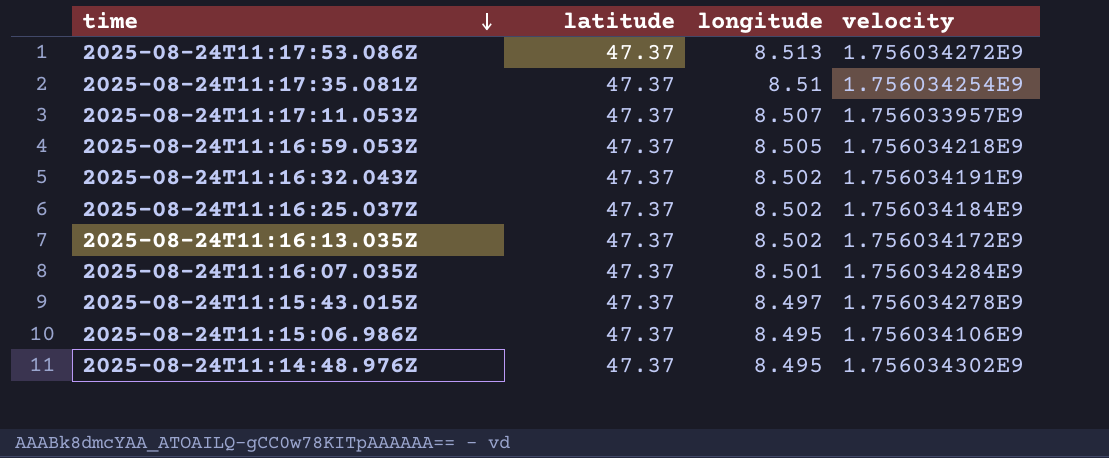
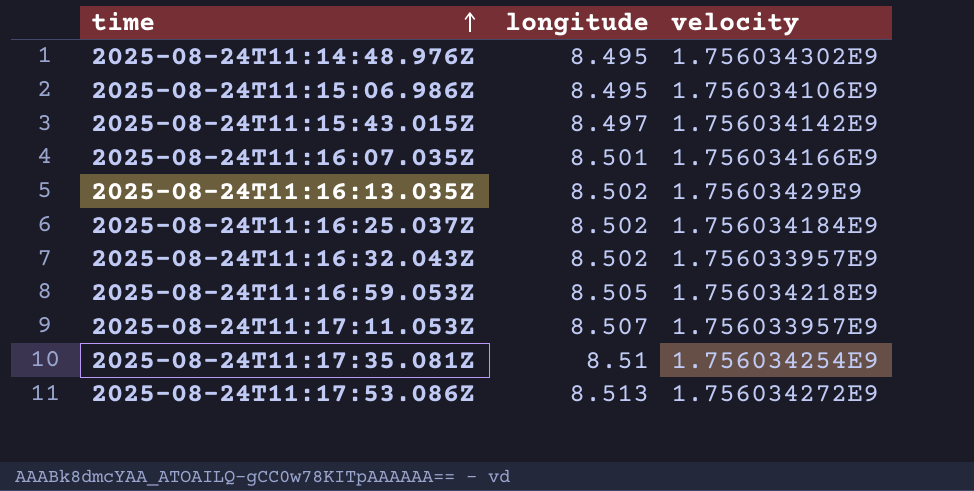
row order: time descending -> time ascending
column latitude | position: 2 -> none
2025-08-24T11:15:43.015Z | velocity: 1.756034278E9 -> 1.756034142E9
2025-08-24T11:16:07.035Z | velocity: 1.756034284E9 -> 1.756034166E9
2025-08-24T11:16:13.035Z | velocity: 1.756034172E9 -> 1.75603429E9
2025-08-24T11:16:32.043Z | velocity: 1.756034191E9 -> 1.756033957E9

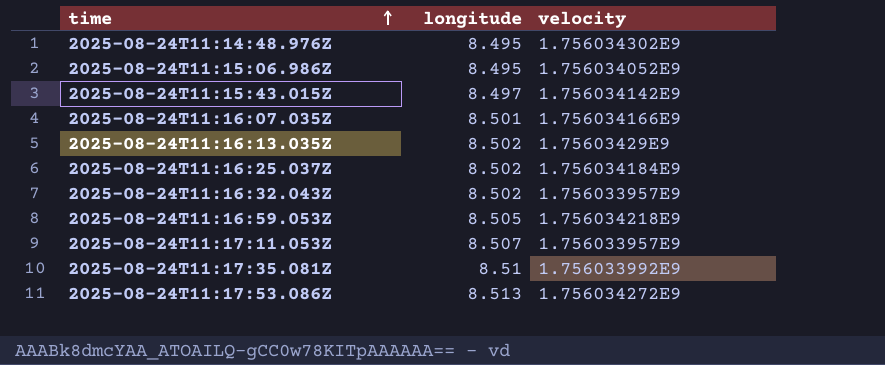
2025-08-24T11:15:06.986Z | velocity: 1.756034106E9 -> 1.756034052E9
2025-08-24T11:17:35.081Z | velocity: 1.756034254E9 -> 1.756033992E9

